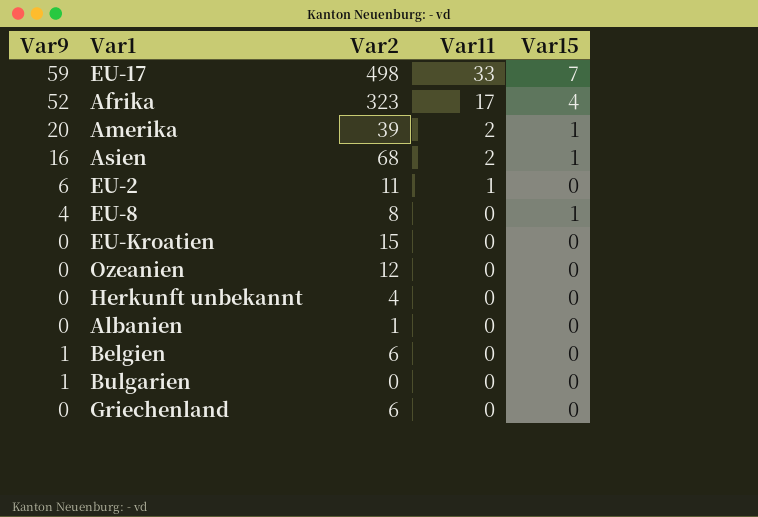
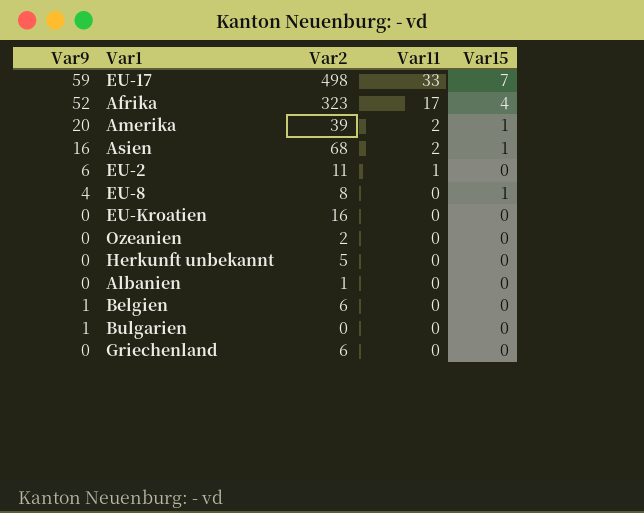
EU-Kroatien | Var2: 15 -> 16
Ozeanien | Var2: 12 -> 2
Herkunft unbekannt | Var2: 4 -> 5

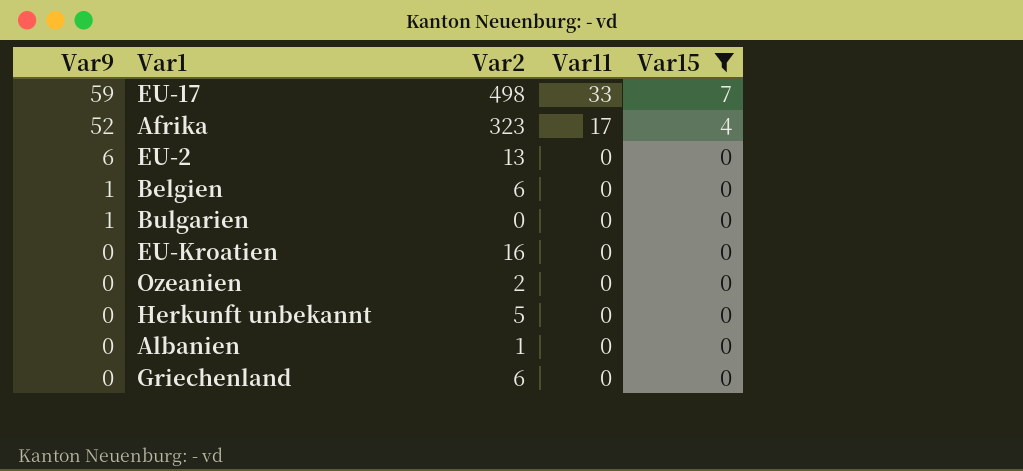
filter: none -> Var15 != 1
row order: Var11 descending -> Var9 descending
EU-2 | Var2: 11 -> 13
EU-2 | Var11: 1 -> 0

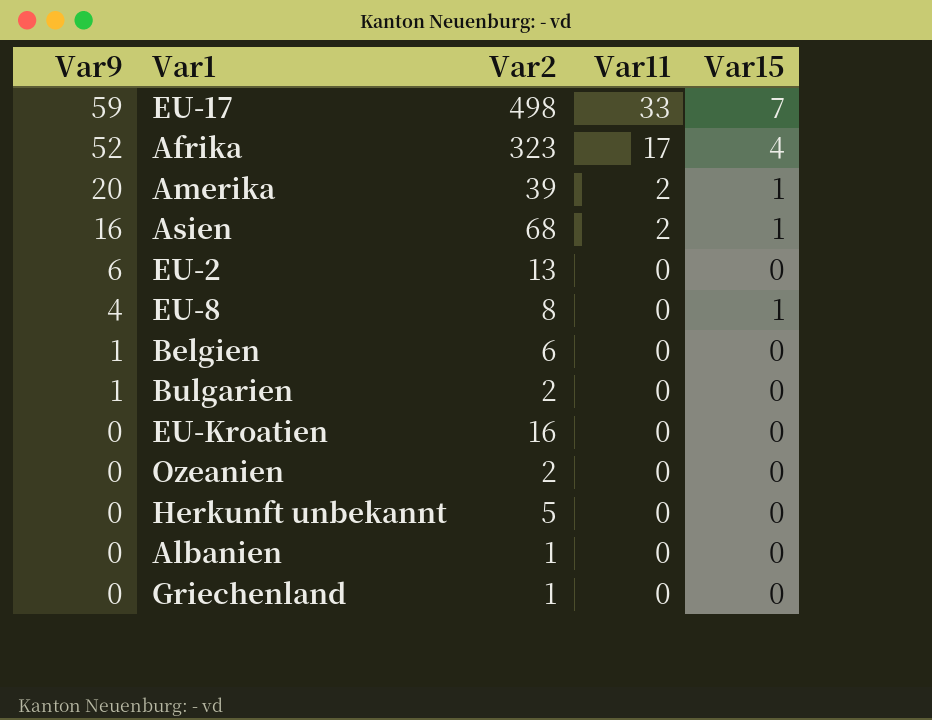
filter: Var15 != 1 -> none
Bulgarien | Var2: 0 -> 2
Griechenland | Var2: 6 -> 1

